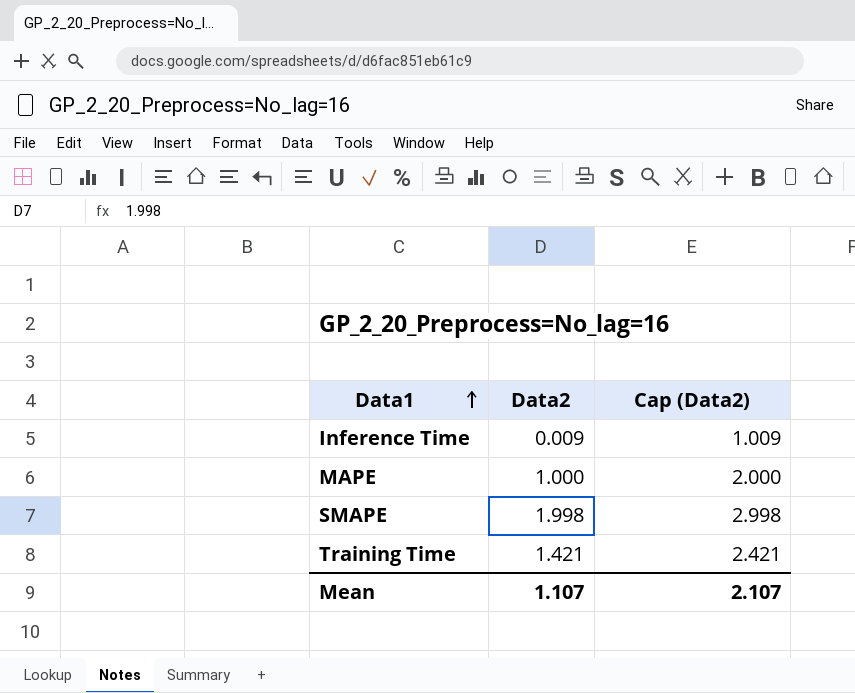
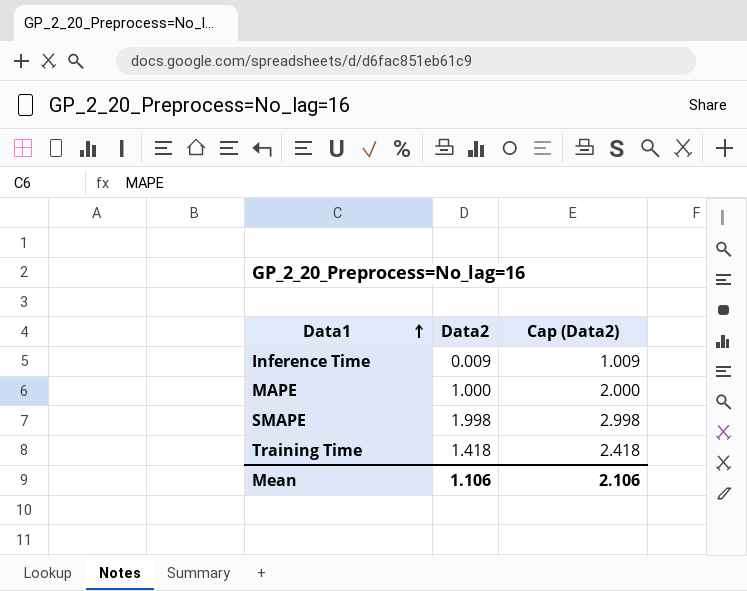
Training Time | Data2: 1.421 -> 1.418
Training Time | Cap (Data2): 2.421 -> 2.418
Mean | Data2: 1.107 -> 1.106
Mean | Cap (Data2): 2.107 -> 2.106

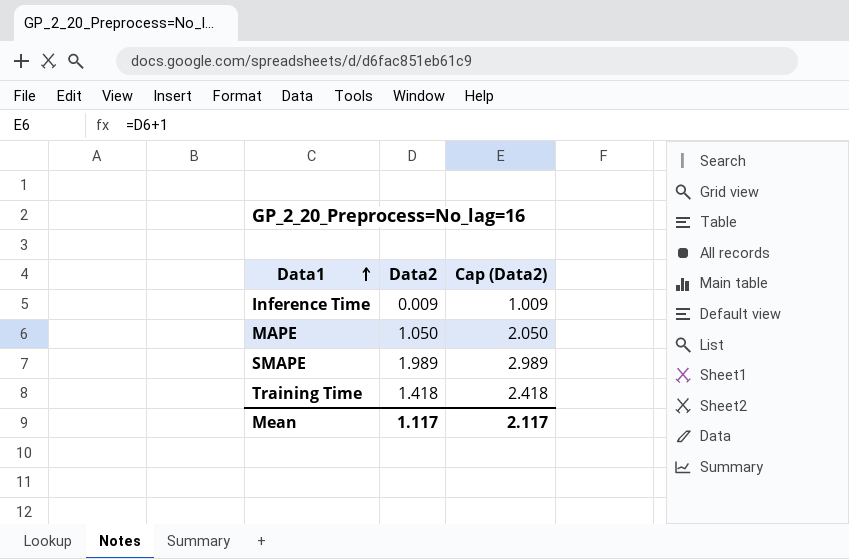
MAPE | Data2: 1.000 -> 1.050
MAPE | Cap (Data2): 2.000 -> 2.050
SMAPE | Data2: 1.998 -> 1.989
SMAPE | Cap (Data2): 2.998 -> 2.989
Mean | Data2: 1.106 -> 1.117
Mean | Cap (Data2): 2.106 -> 2.117

